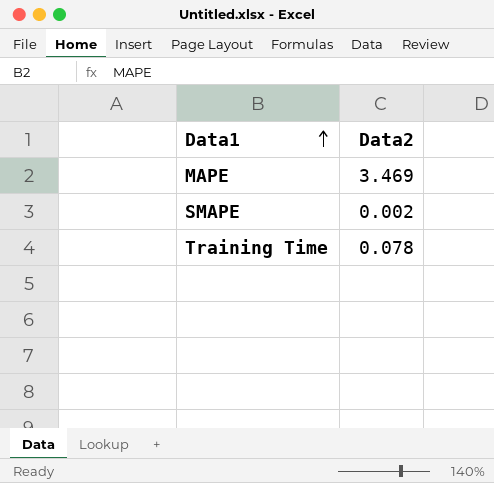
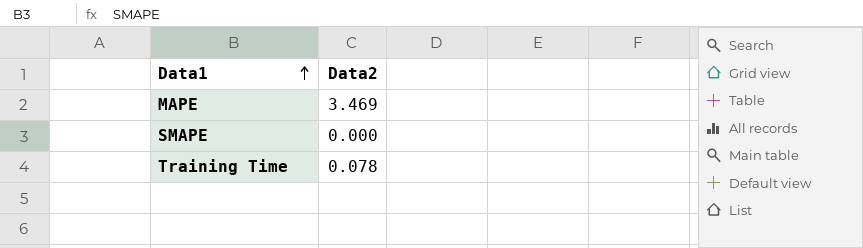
SMAPE | Data2: 0.002 -> 0.000

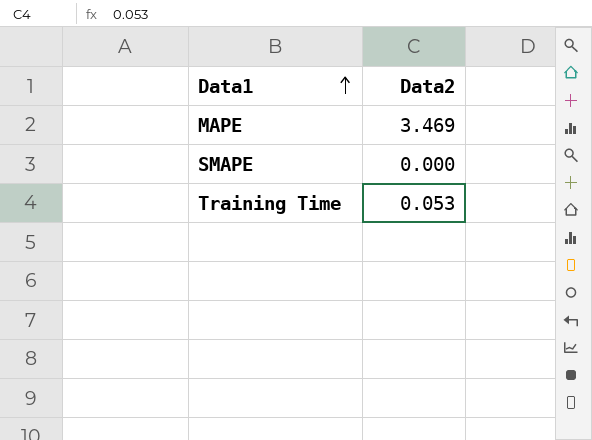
Training Time | Data2: 0.078 -> 0.053

